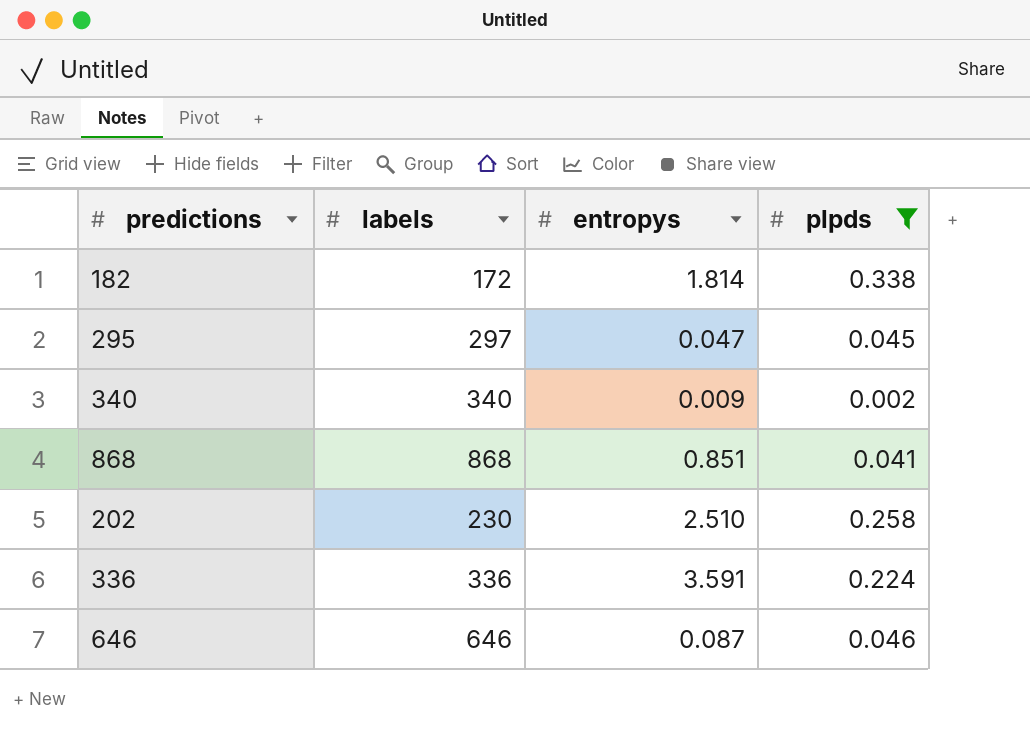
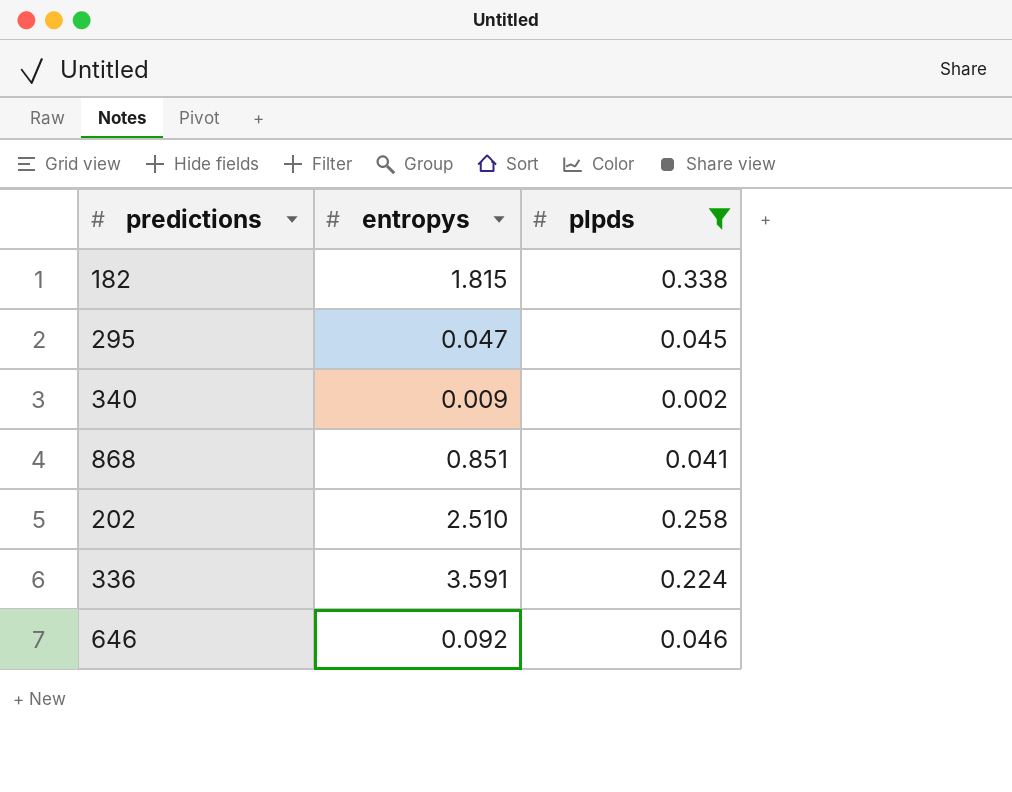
column labels | position: 2 -> none
182 | entropys: 1.814 -> 1.815
646 | entropys: 0.087 -> 0.092

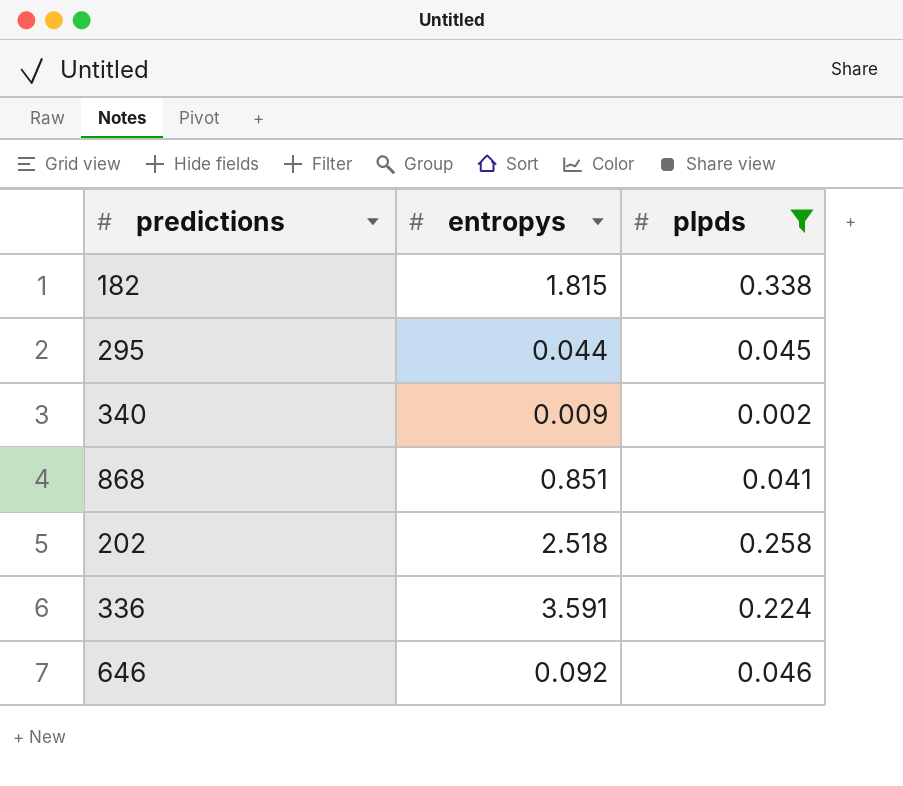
295 | entropys: 0.047 -> 0.044
202 | entropys: 2.510 -> 2.518

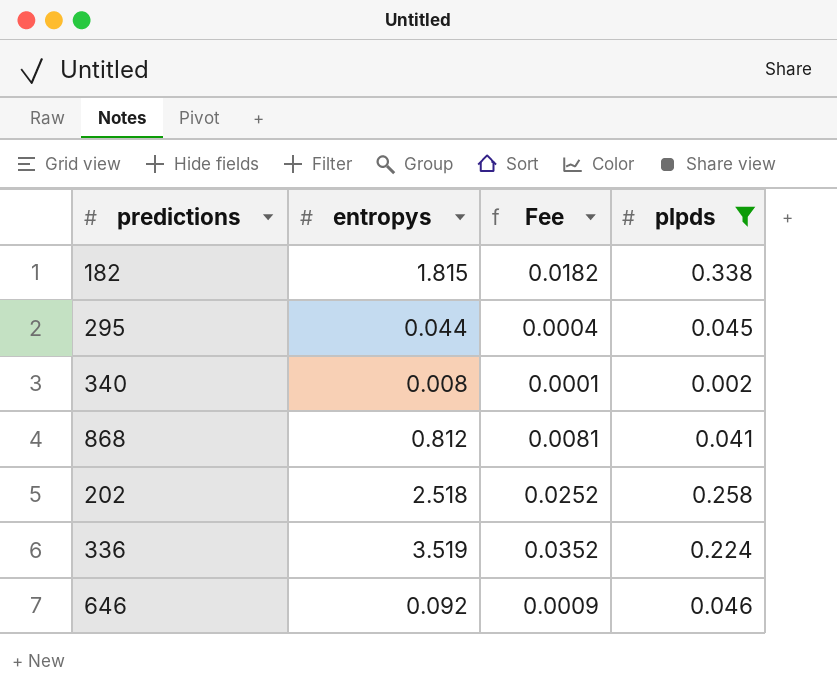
column Fee | formula: none -> [entropys] * 0.01
340 | entropys: 0.009 -> 0.008
868 | entropys: 0.851 -> 0.812
336 | entropys: 3.591 -> 3.519

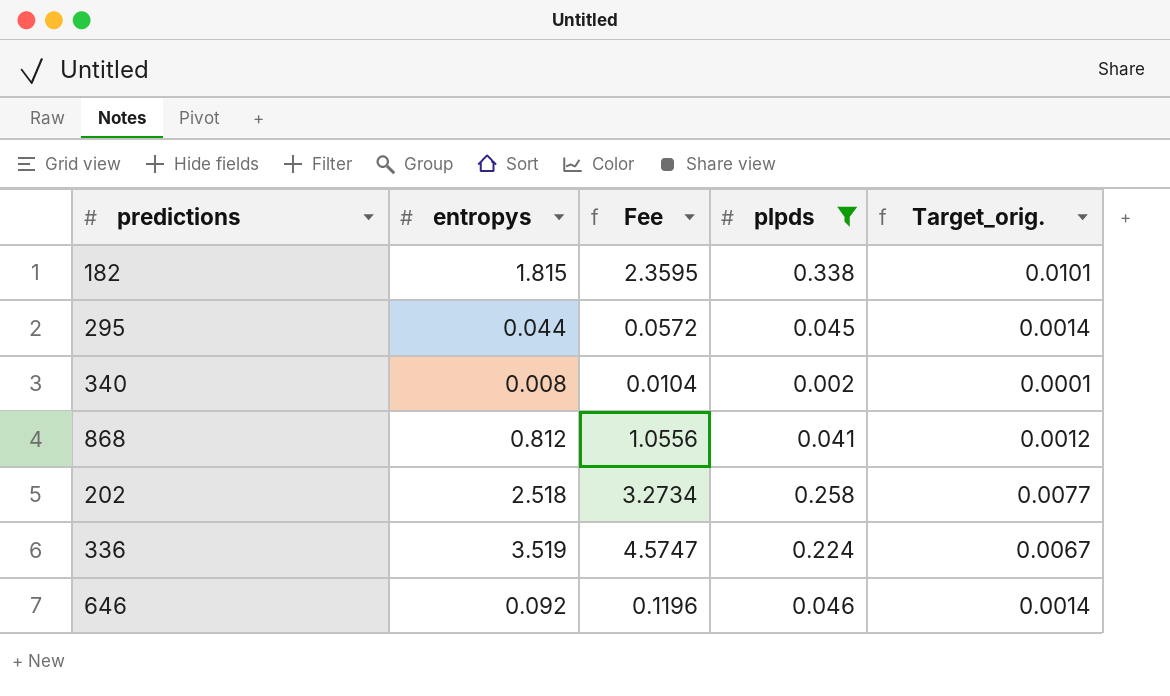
column Fee | formula: [entropys] * 0.01 -> [entropys] * 1.3
column Target_orig. | formula: none -> [plpds] * 0.03

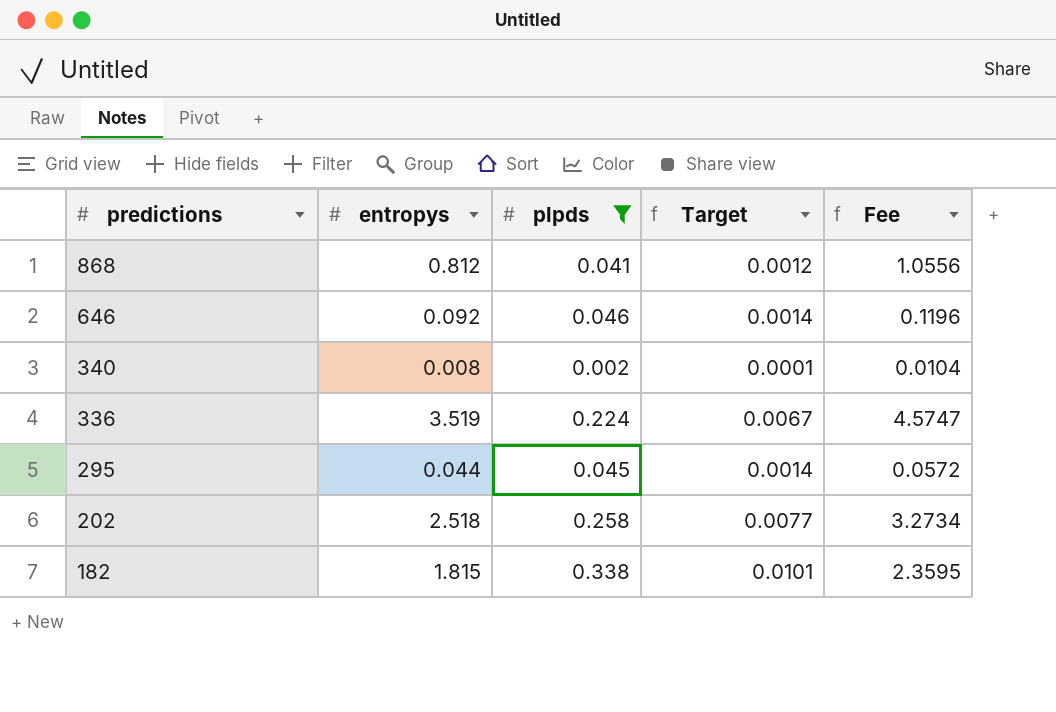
row order: none -> predictions descending
column name: Target_orig. -> Target
column Fee | position: 3 -> 5

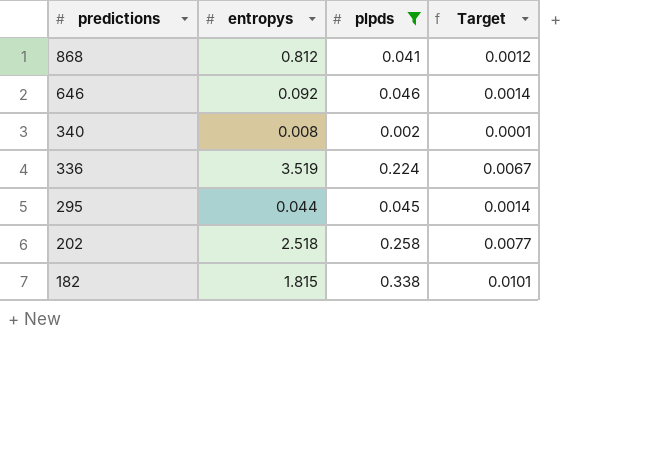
column Fee | formula: [entropys] * 1.3 -> none

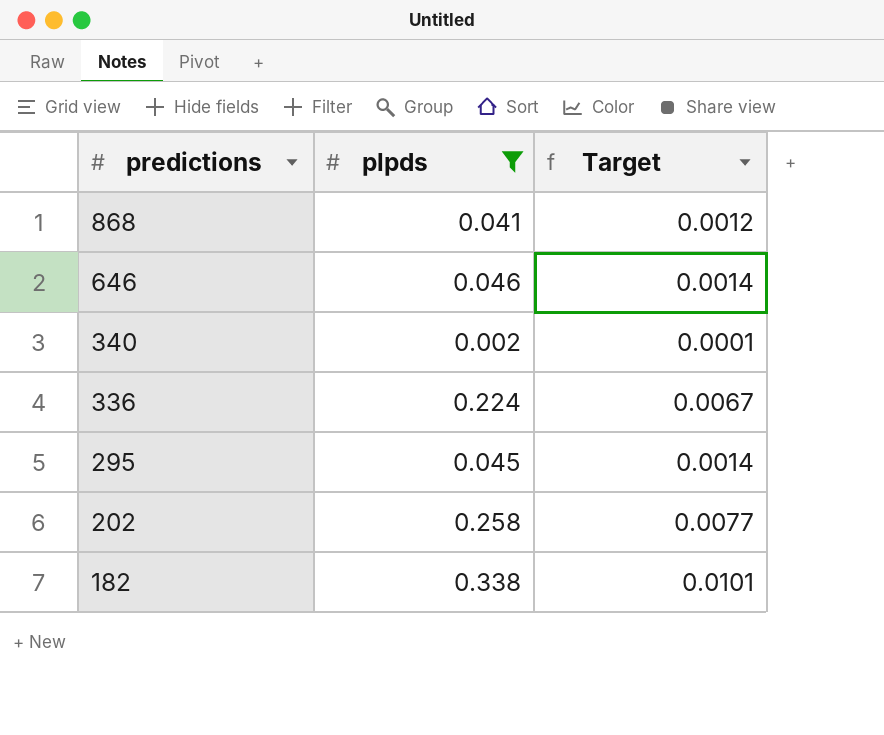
column entropys | position: 2 -> none

